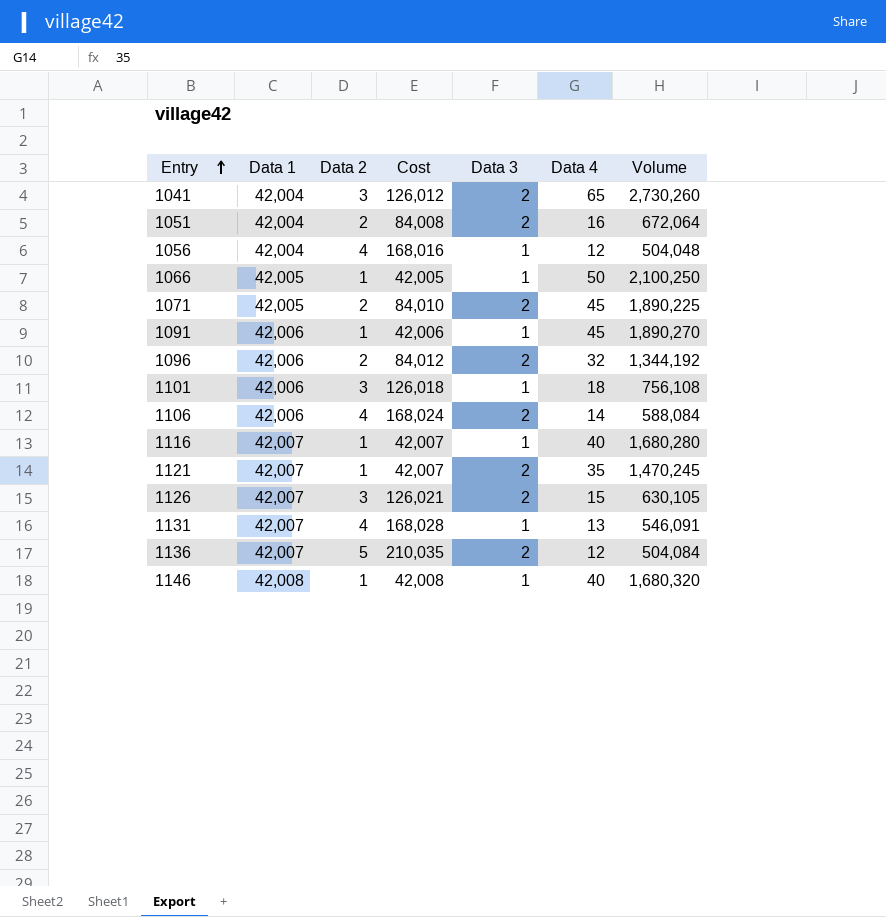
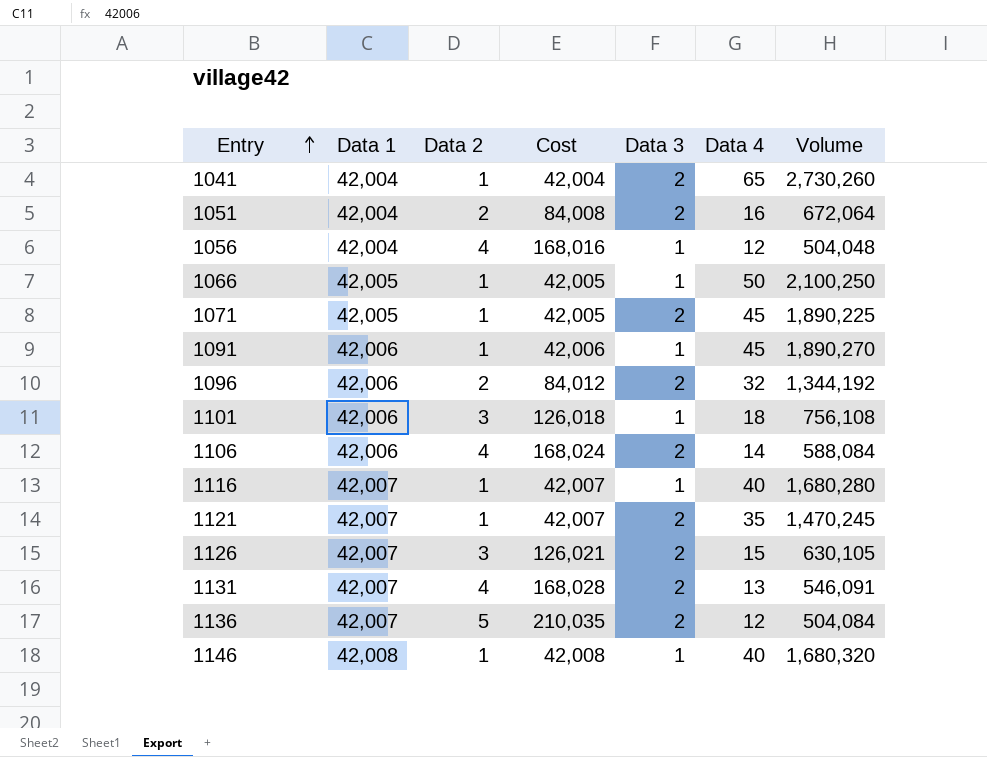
1041 | Data 2: 3 -> 1
1041 | Cost: 126,012 -> 42,004
1071 | Data 2: 2 -> 1
1071 | Cost: 84,010 -> 42,005
1131 | Data 3: 1 -> 2

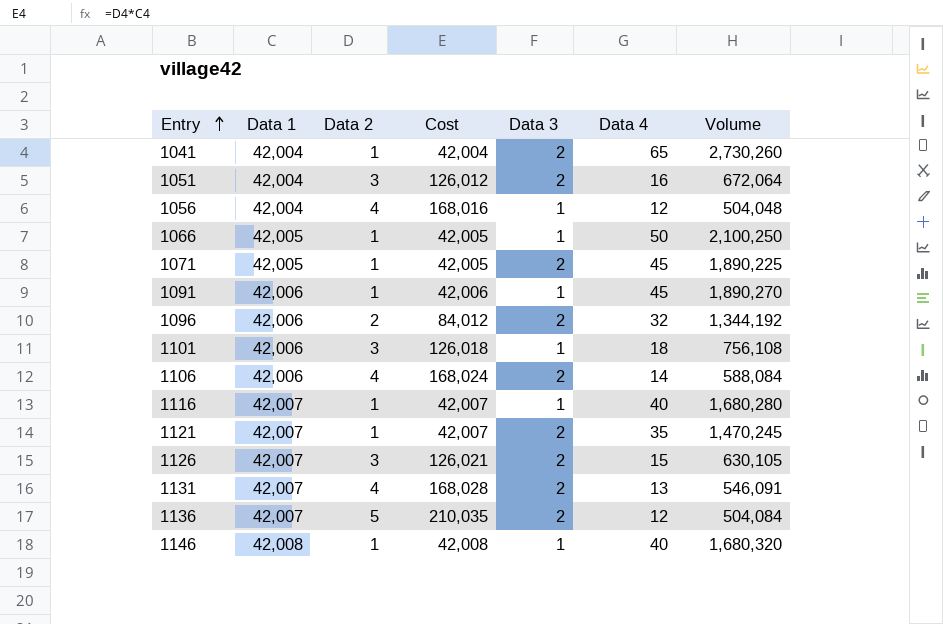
1051 | Data 2: 2 -> 3
1051 | Cost: 84,008 -> 126,012

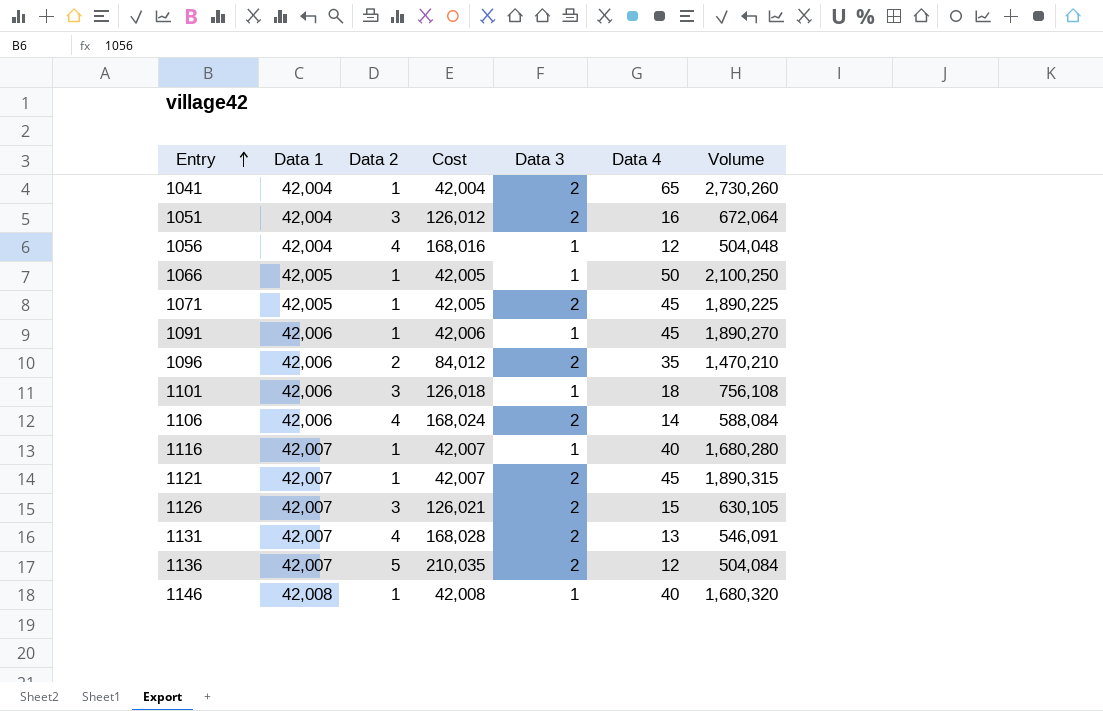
1096 | Data 4: 32 -> 35
1096 | Volume: 1,344,192 -> 1,470,210
1121 | Data 4: 35 -> 45
1121 | Volume: 1,470,245 -> 1,890,315

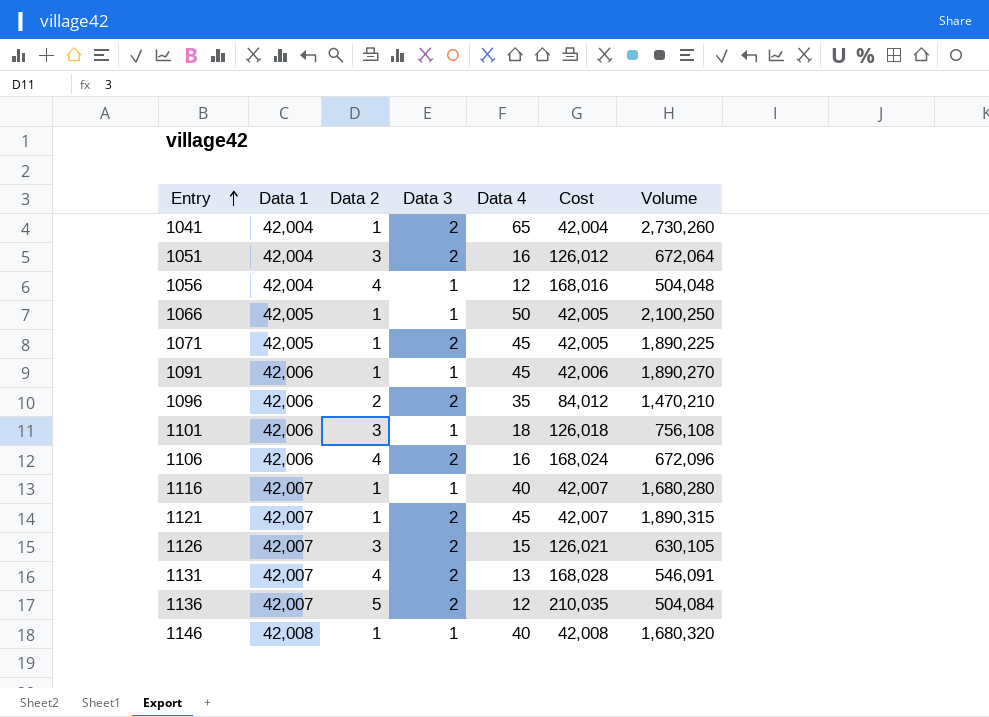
column Cost | position: 4 -> 6
1106 | Data 4: 14 -> 16
1106 | Volume: 588,084 -> 672,096

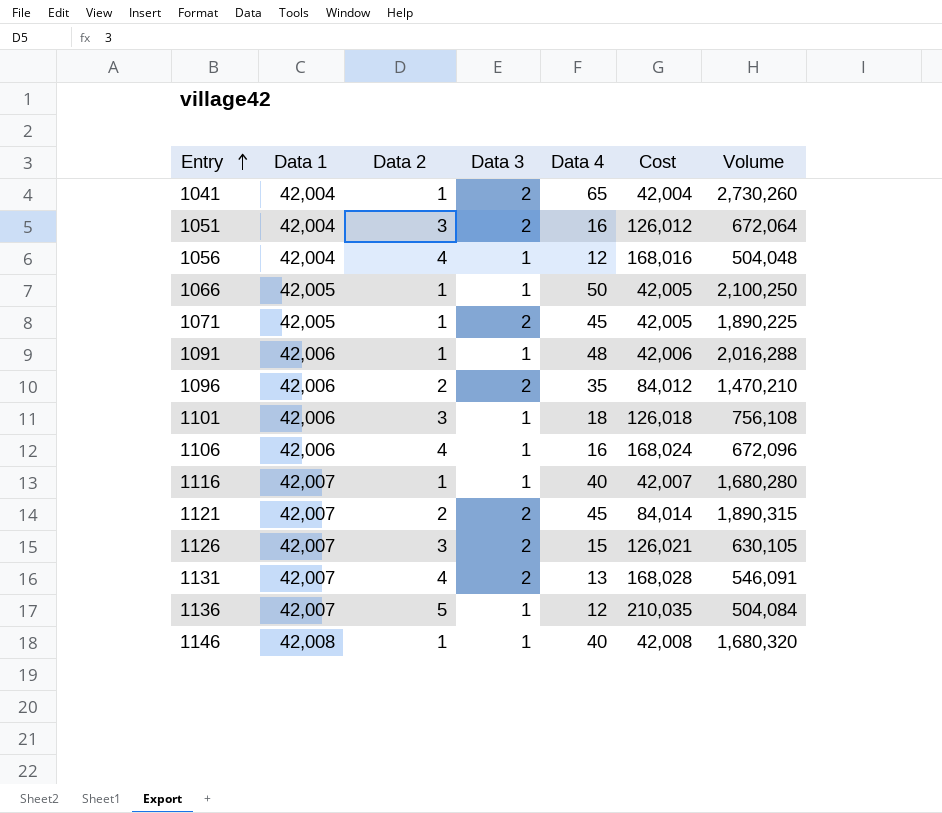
1091 | Data 4: 45 -> 48
1091 | Volume: 1,890,270 -> 2,016,288
1106 | Data 3: 2 -> 1
1121 | Data 2: 1 -> 2
1121 | Cost: 42,007 -> 84,014
1136 | Data 3: 2 -> 1

